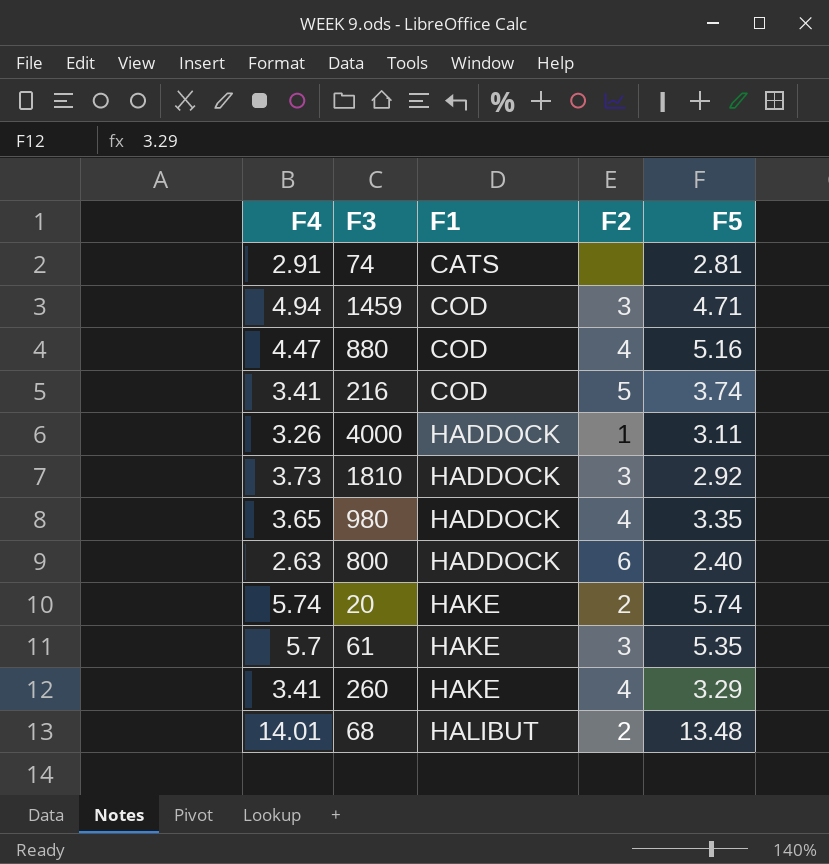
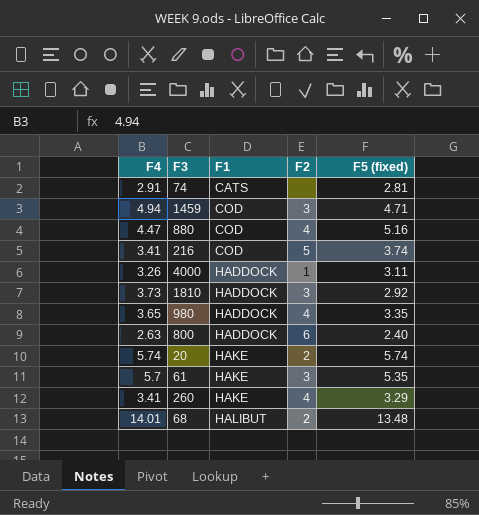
column name: F5 -> F5 (fixed)

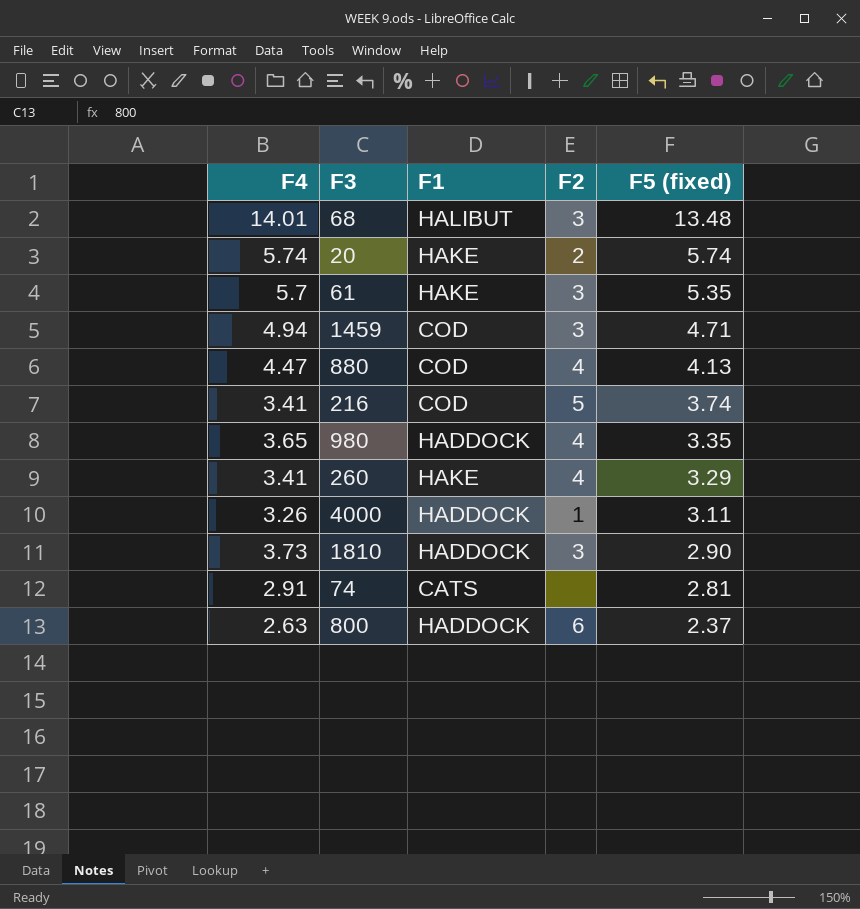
row order: F1 ascending -> F5 (fixed) descending
68 | F2: 2 -> 3
880 | F5 (fixed): 5.16 -> 4.13
1810 | F5 (fixed): 2.92 -> 2.90
800 | F5 (fixed): 2.40 -> 2.37

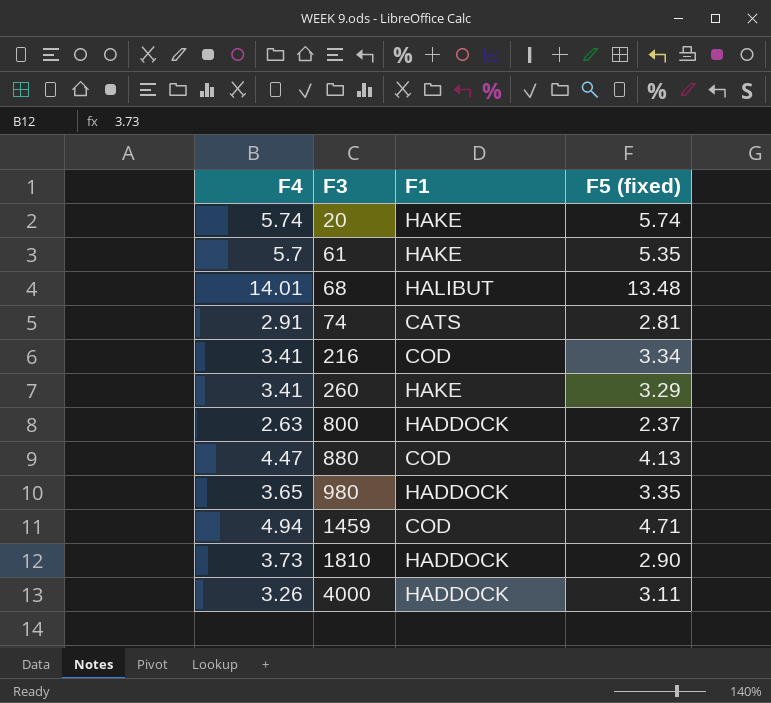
row order: F5 (fixed) descending -> F3 ascending
column F2 | position: 4 -> none
216 | F5 (fixed): 3.74 -> 3.34

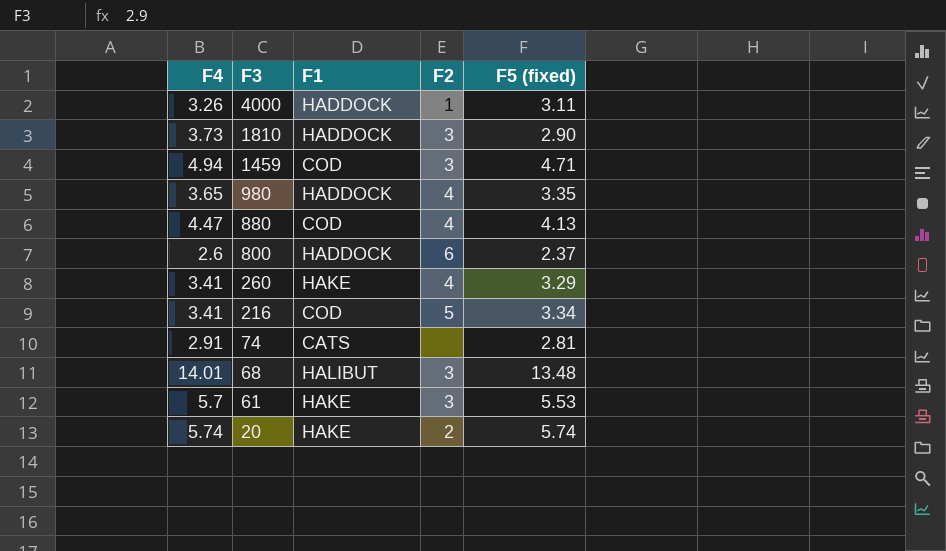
row order: F3 ascending -> F3 descending
column F2 | position: none -> 4
800 | F4: 2.63 -> 2.6
61 | F5 (fixed): 5.35 -> 5.53

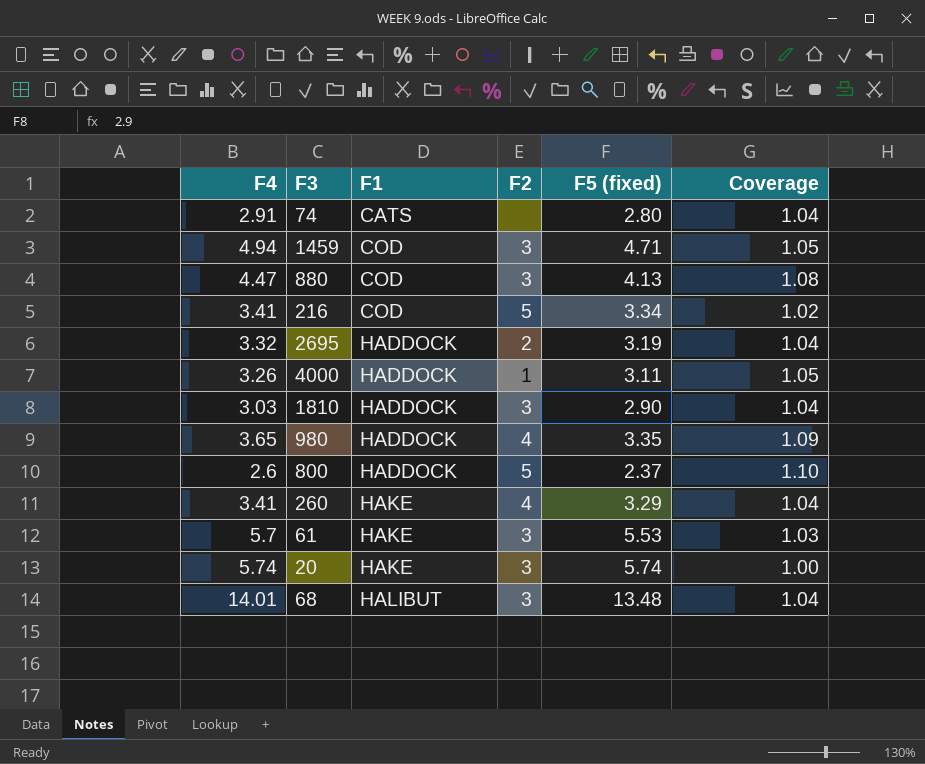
row order: F3 descending -> F1 ascending
column Coverage | formula: none -> [F4] / [F5 (fixed)]
74 | F5 (fixed): 2.81 -> 2.80
880 | F2: 4 -> 3
row 2695: none -> 3.32 | HADDOCK | 2 | 3.19 | 1.04
1810 | F4: 3.73 -> 3.03
800 | F2: 6 -> 5
20 | F2: 2 -> 3

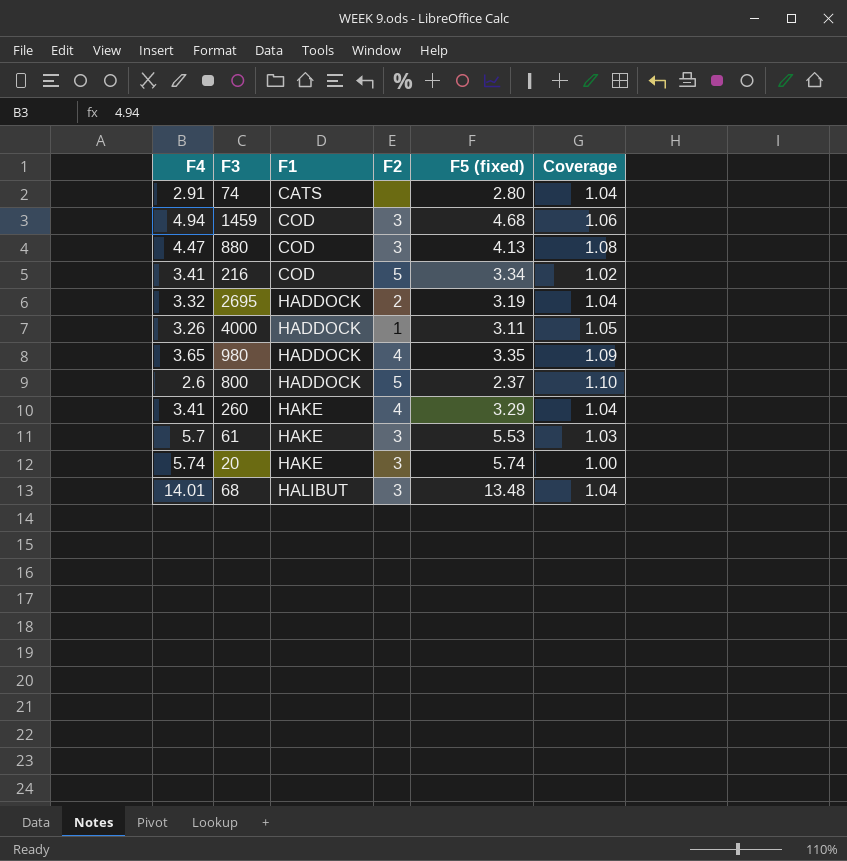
row 1810: 3.03 | HADDOCK | 3 | 2.90 | 1.04 -> none
1459 | F5 (fixed): 4.71 -> 4.68
1459 | Coverage: 1.05 -> 1.06

